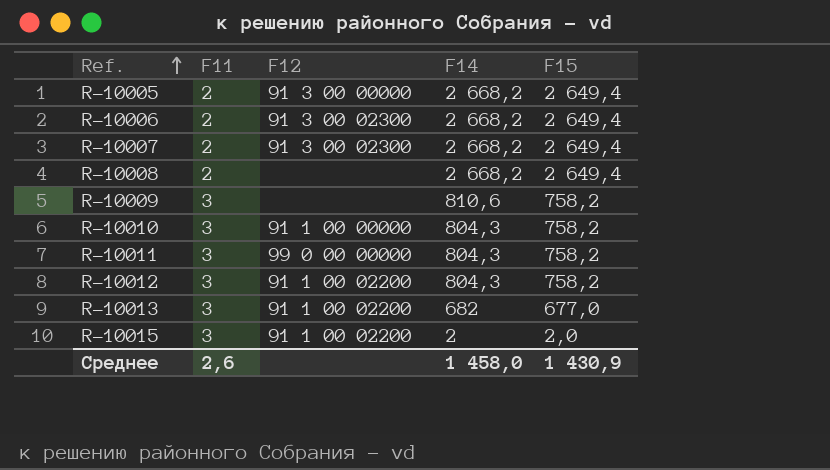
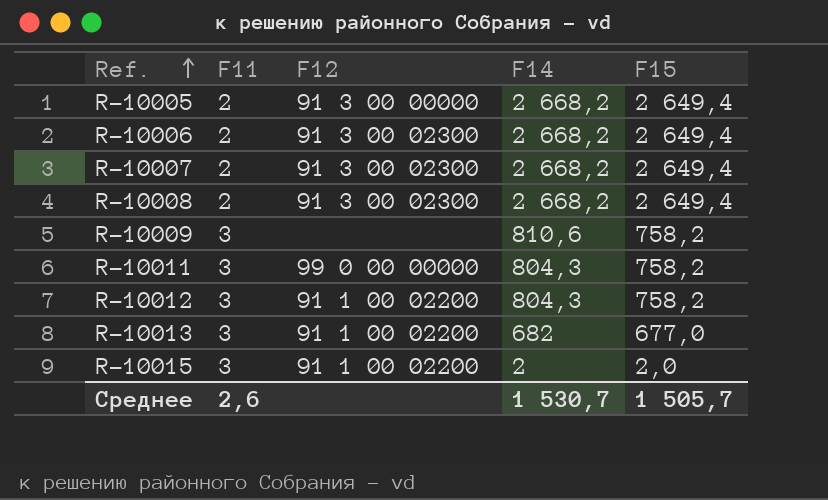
row R-10010: 3 | 91 1 00 00000 | 804,3 | 758,2 -> none
R-10008 | F12: none -> 91 3 00 02300
Среднее | F14: 1 458,0 -> 1 530,7
Среднее | F15: 1 430,9 -> 1 505,7

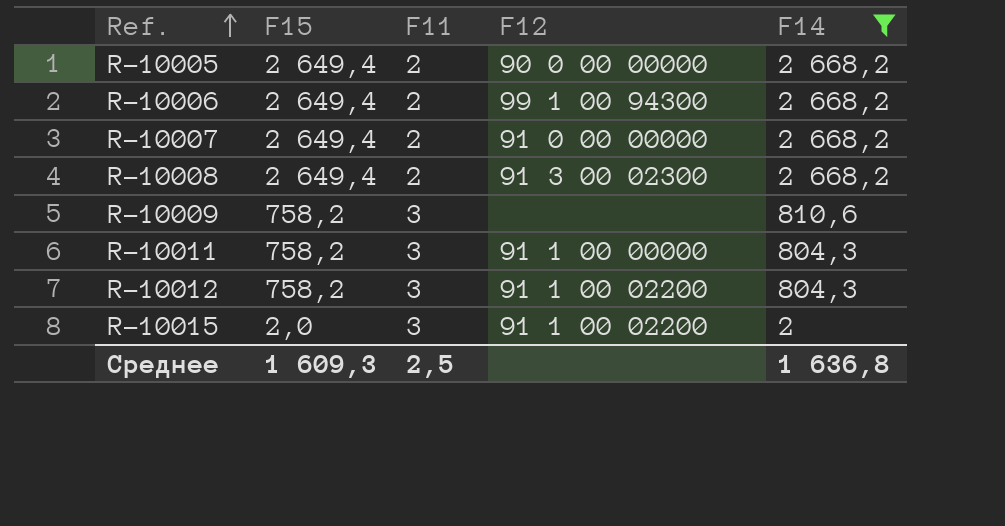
filter: none -> F14 != 682
column F15 | position: 5 -> 2
R-10005 | F12: 91 3 00 00000 -> 90 0 00 00000
R-10006 | F12: 91 3 00 02300 -> 99 1 00 94300
R-10007 | F12: 91 3 00 02300 -> 91 0 00 00000
R-10011 | F12: 99 0 00 00000 -> 91 1 00 00000
Среднее | F15: 1 505,7 -> 1 609,3
Среднее | F11: 2,6 -> 2,5
Среднее | F14: 1 530,7 -> 1 636,8

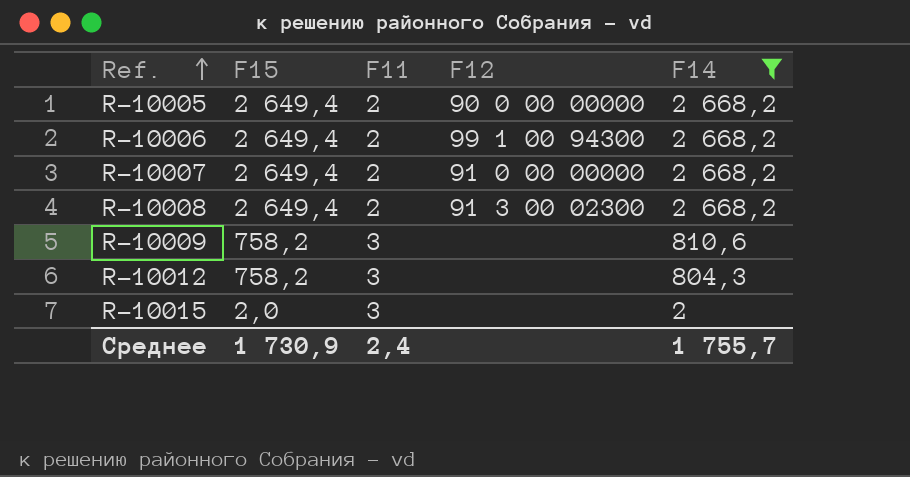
row R-10011: 758,2 | 3 | 91 1 00 00000 | 804,3 -> none
R-10012 | F12: 91 1 00 02200 -> none
R-10015 | F12: 91 1 00 02200 -> none
Среднее | F15: 1 609,3 -> 1 730,9
Среднее | F11: 2,5 -> 2,4
Среднее | F14: 1 636,8 -> 1 755,7

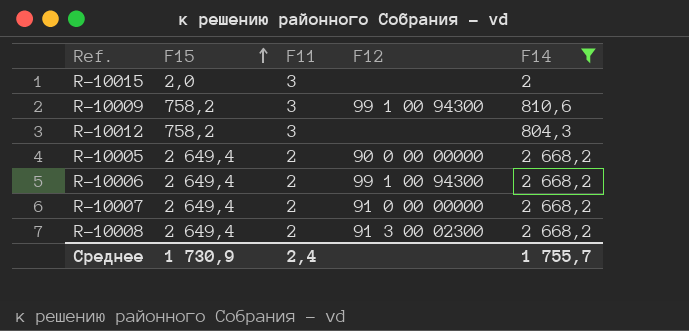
row order: Ref. ascending -> F15 ascending
R-10009 | F12: none -> 99 1 00 94300

